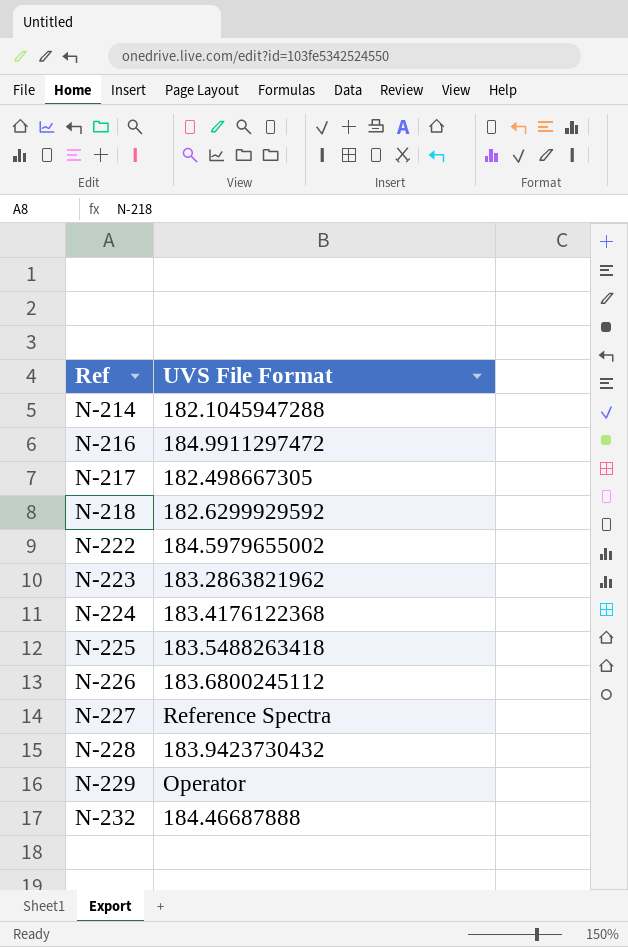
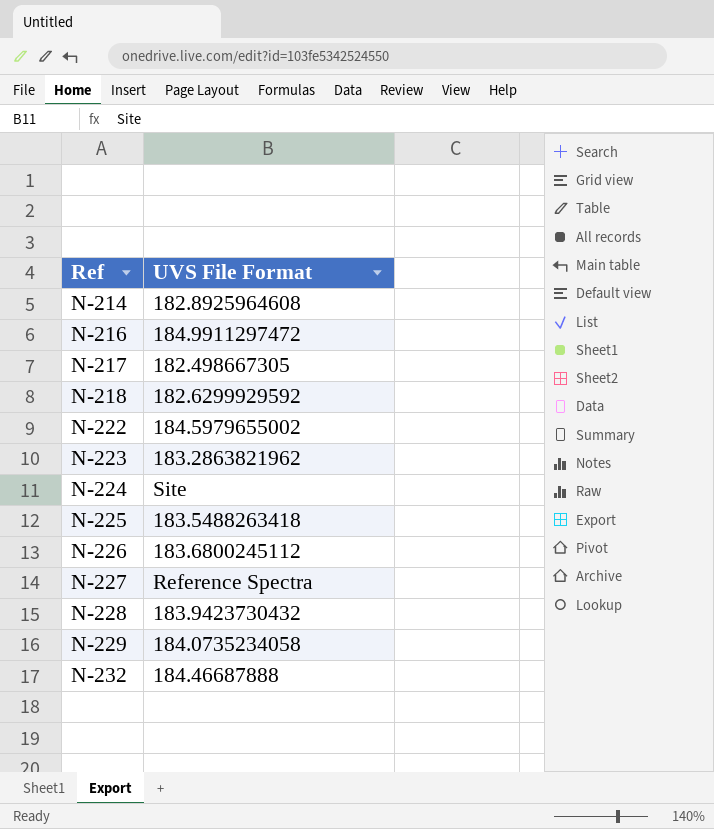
N-214 | UVS File Format: 182.1045947288 -> 182.8925964608
N-224 | UVS File Format: 183.4176122368 -> Site
N-229 | UVS File Format: Operator -> 184.0735234058

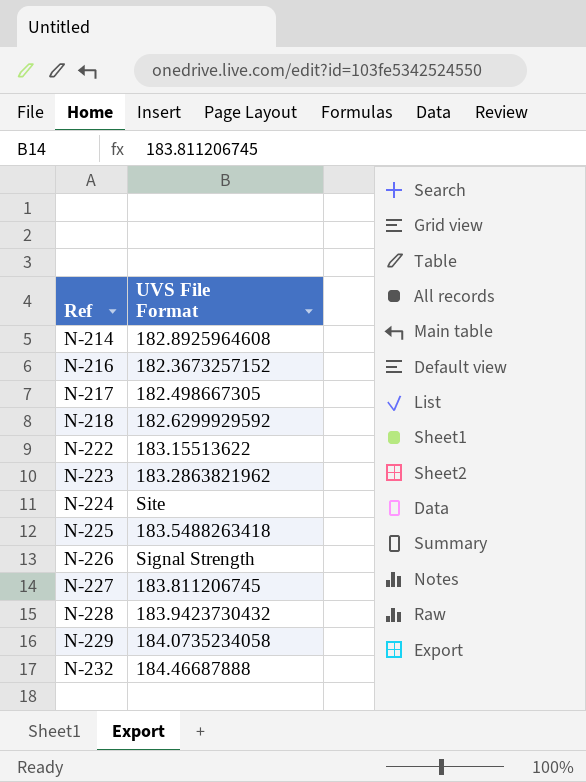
N-216 | UVS File Format: 184.9911297472 -> 182.3673257152
N-222 | UVS File Format: 184.5979655002 -> 183.15513622
N-226 | UVS File Format: 183.6800245112 -> Signal Strength
N-227 | UVS File Format: Reference Spectra -> 183.811206745

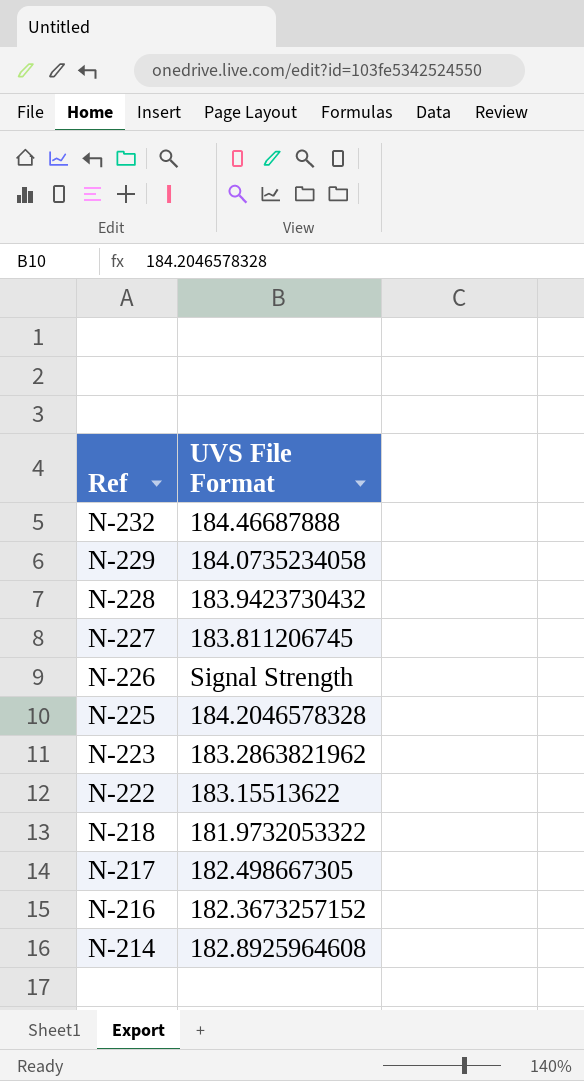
row order: Ref ascending -> Ref descending
row N-224: Site -> none
N-225 | UVS File Format: 183.5488263418 -> 184.2046578328
N-218 | UVS File Format: 182.6299929592 -> 181.9732053322

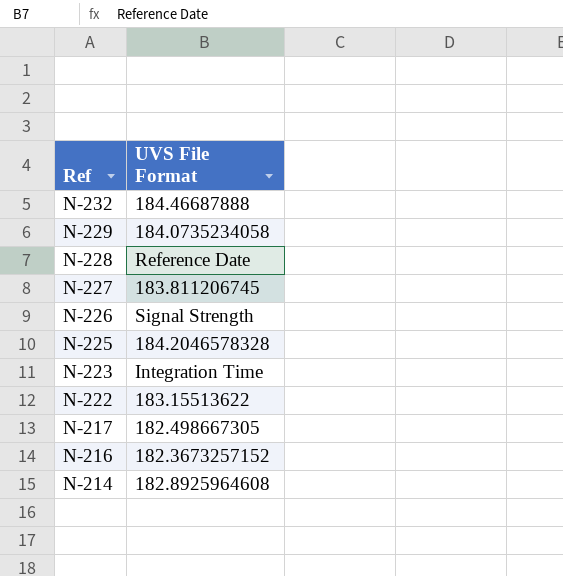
row N-218: 181.9732053322 -> none
N-228 | UVS File Format: 183.9423730432 -> Reference Date
N-223 | UVS File Format: 183.2863821962 -> Integration Time

